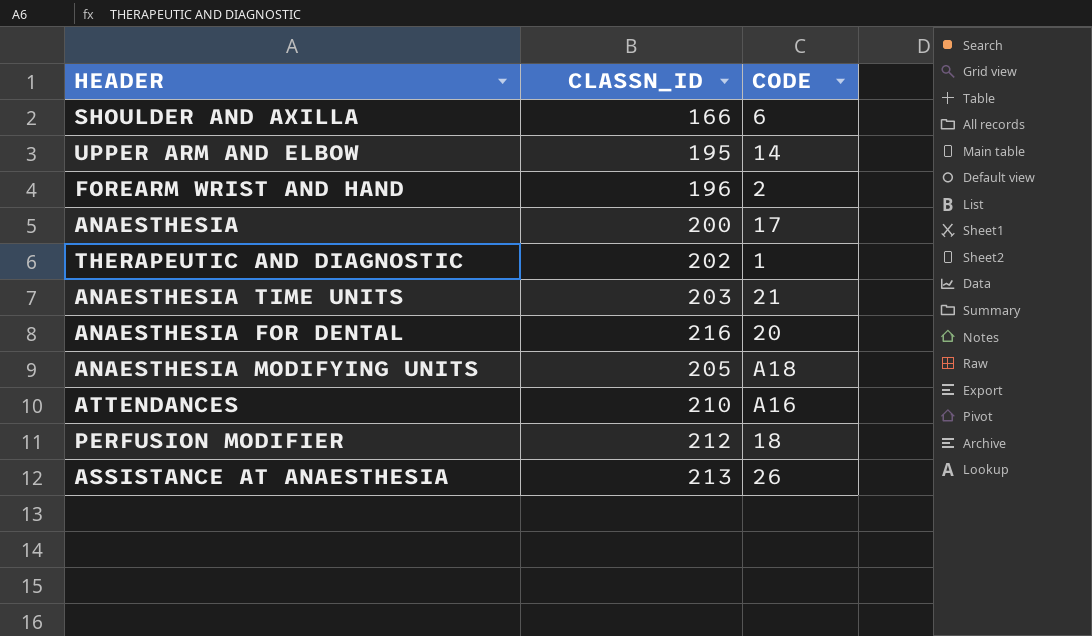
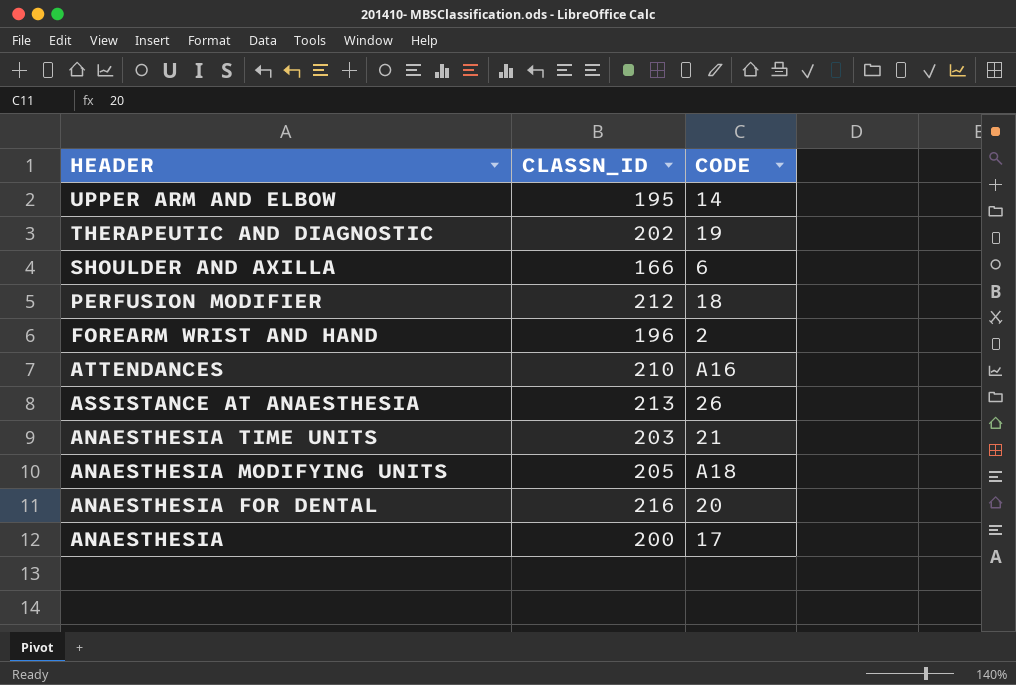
row order: none -> HEADER descending
THERAPEUTIC AND DIAGNOSTIC | CODE: 1 -> 19

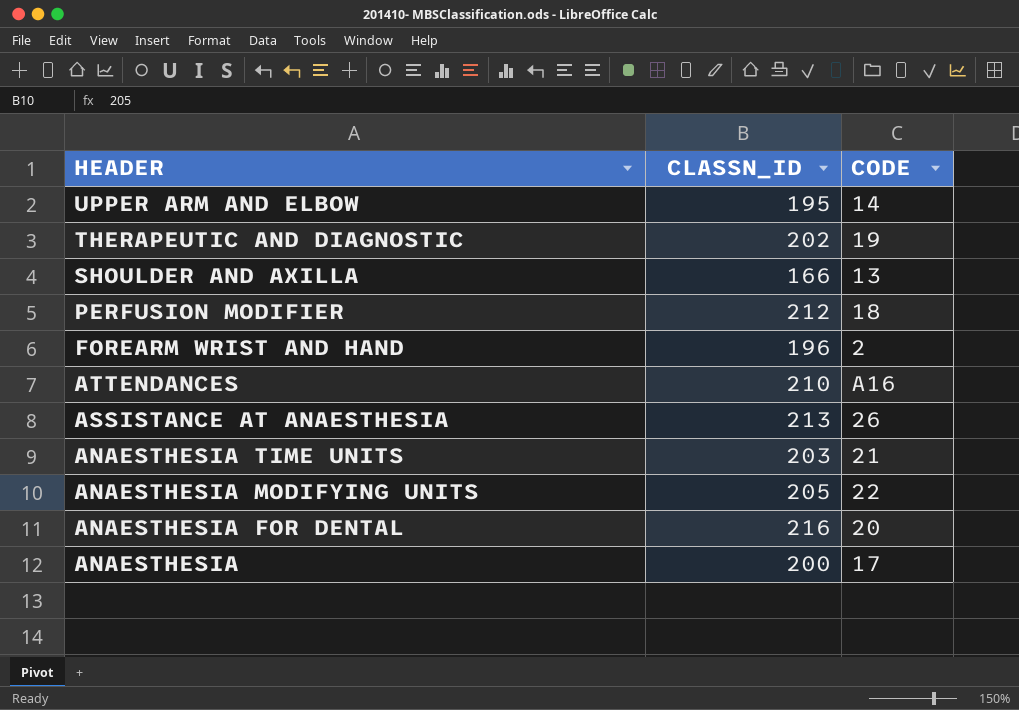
SHOULDER AND AXILLA | CODE: 6 -> 13
ANAESTHESIA MODIFYING UNITS | CODE: A18 -> 22

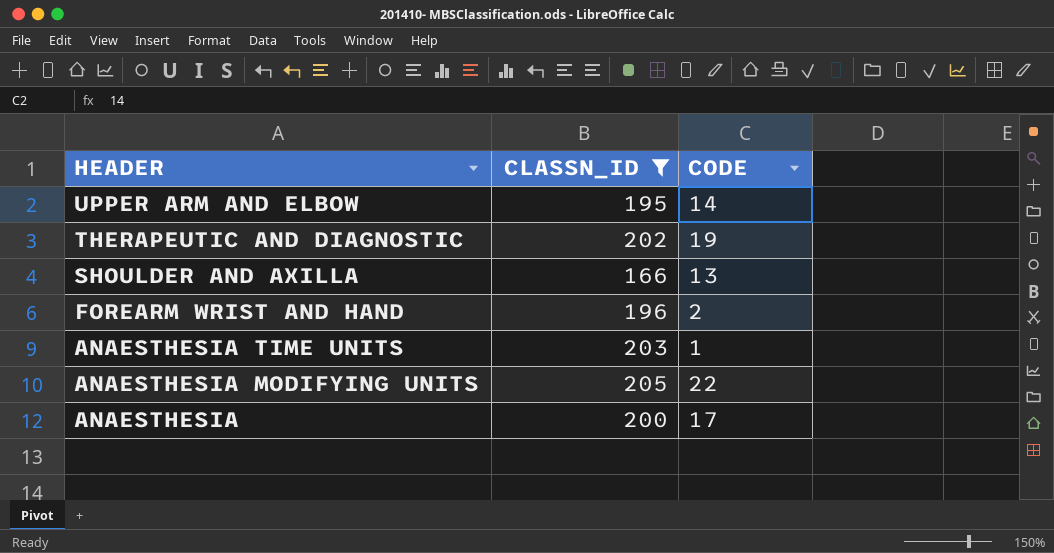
filter: none -> CLASSN_ID <= 205
ANAESTHESIA TIME UNITS | CODE: 21 -> 1

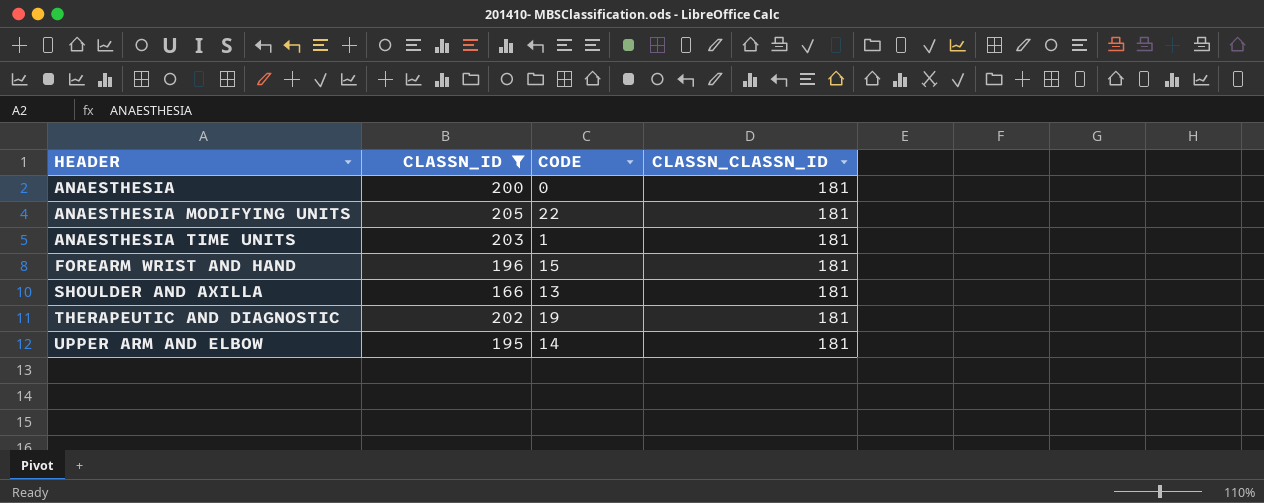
row order: HEADER descending -> HEADER ascending
column CLASSN_CLASSN_ID | position: none -> 4
ANAESTHESIA | CODE: 17 -> 0
FOREARM WRIST AND HAND | CODE: 2 -> 15

